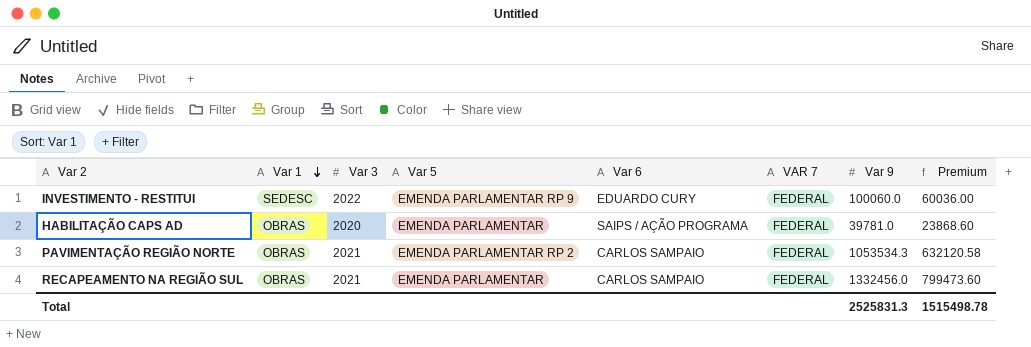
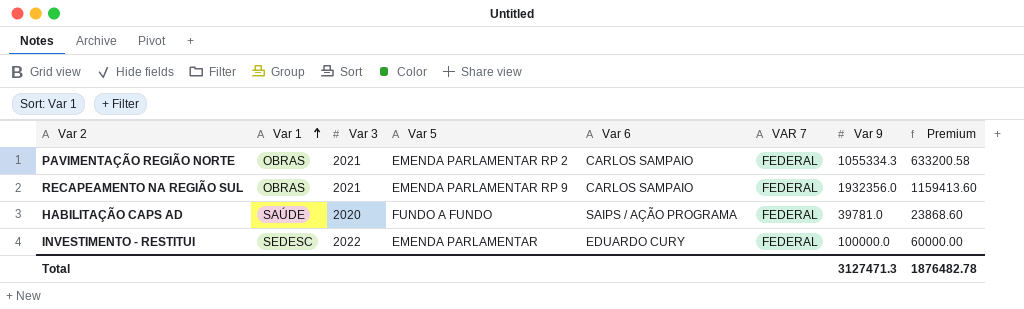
row order: Var 1 descending -> Var 1 ascending
PAVIMENTAÇÃO REGIÃO NORTE | Var 9: 1053534.3 -> 1055334.3
PAVIMENTAÇÃO REGIÃO NORTE | Premium: 632120.58 -> 633200.58
RECAPEAMENTO NA REGIÃO SUL | Var 5: EMENDA PARLAMENTAR -> EMENDA PARLAMENTAR RP 9
RECAPEAMENTO NA REGIÃO SUL | Var 9: 1332456.0 -> 1932356.0
RECAPEAMENTO NA REGIÃO SUL | Premium: 799473.60 -> 1159413.60
HABILITAÇÃO CAPS AD | Var 1: OBRAS -> SAÚDE
HABILITAÇÃO CAPS AD | Var 5: EMENDA PARLAMENTAR -> FUNDO A FUNDO
INVESTIMENTO - RESTITUI | Var 5: EMENDA PARLAMENTAR RP 9 -> EMENDA PARLAMENTAR
INVESTIMENTO - RESTITUI | Var 9: 100060.0 -> 100000.0
INVESTIMENTO - RESTITUI | Premium: 60036.00 -> 60000.00
Total | Var 9: 2525831.3 -> 3127471.3
Total | Premium: 1515498.78 -> 1876482.78

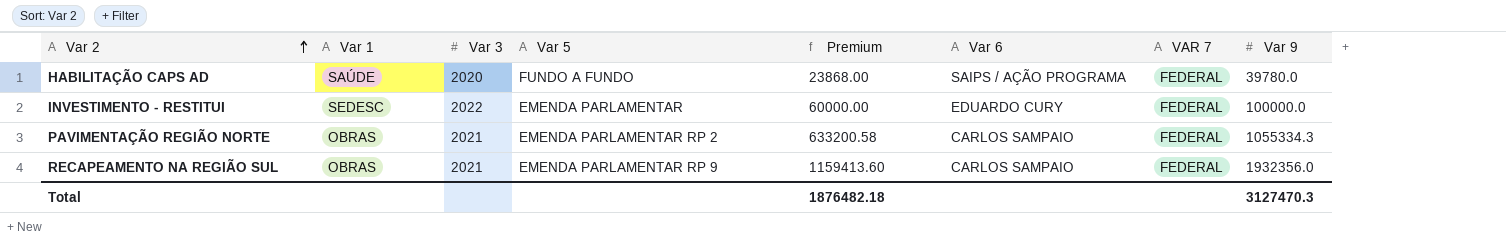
row order: Var 1 ascending -> Var 2 ascending
column Premium | position: 8 -> 5
HABILITAÇÃO CAPS AD | Premium: 23868.60 -> 23868.00
HABILITAÇÃO CAPS AD | Var 9: 39781.0 -> 39780.0
Total | Premium: 1876482.78 -> 1876482.18
Total | Var 9: 3127471.3 -> 3127470.3

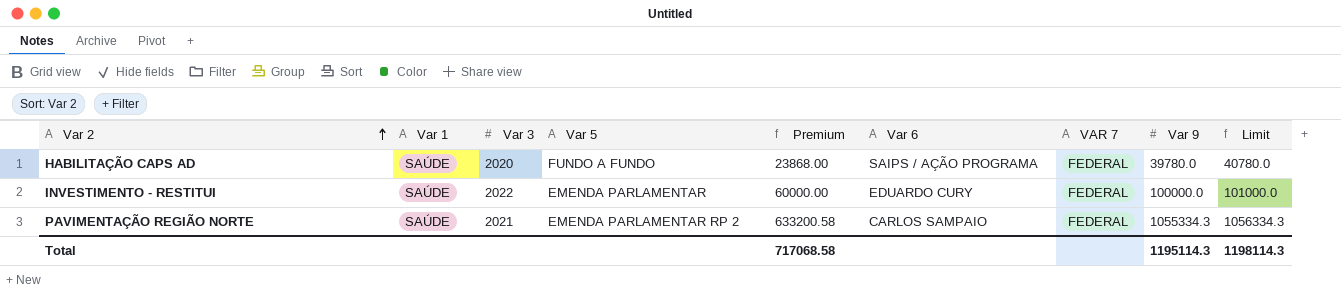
column Limit | formula: none -> [Var 9] + 1000
row RECAPEAMENTO NA REGIÃO SUL: OBRAS | 2021 | EMENDA PARLAMENTAR RP 9 | 1159413.60 | CARLOS SAMPAIO | FEDERAL | 1932356.0 -> none
INVESTIMENTO - RESTITUI | Var 1: SEDESC -> SAÚDE
PAVIMENTAÇÃO REGIÃO NORTE | Var 1: OBRAS -> SAÚDE
Total | Premium: 1876482.18 -> 717068.58
Total | Var 9: 3127470.3 -> 1195114.3

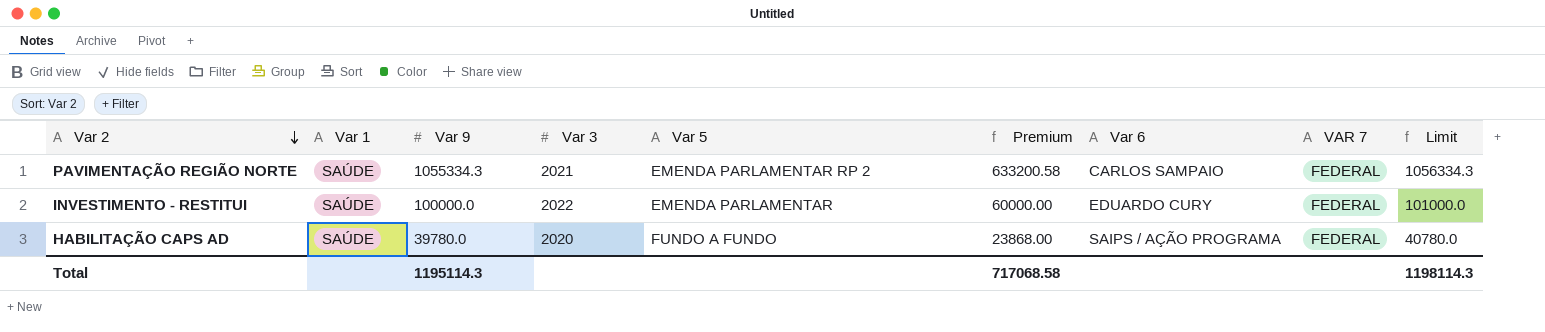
row order: Var 2 ascending -> Var 2 descending
column Var 9 | position: 8 -> 3

